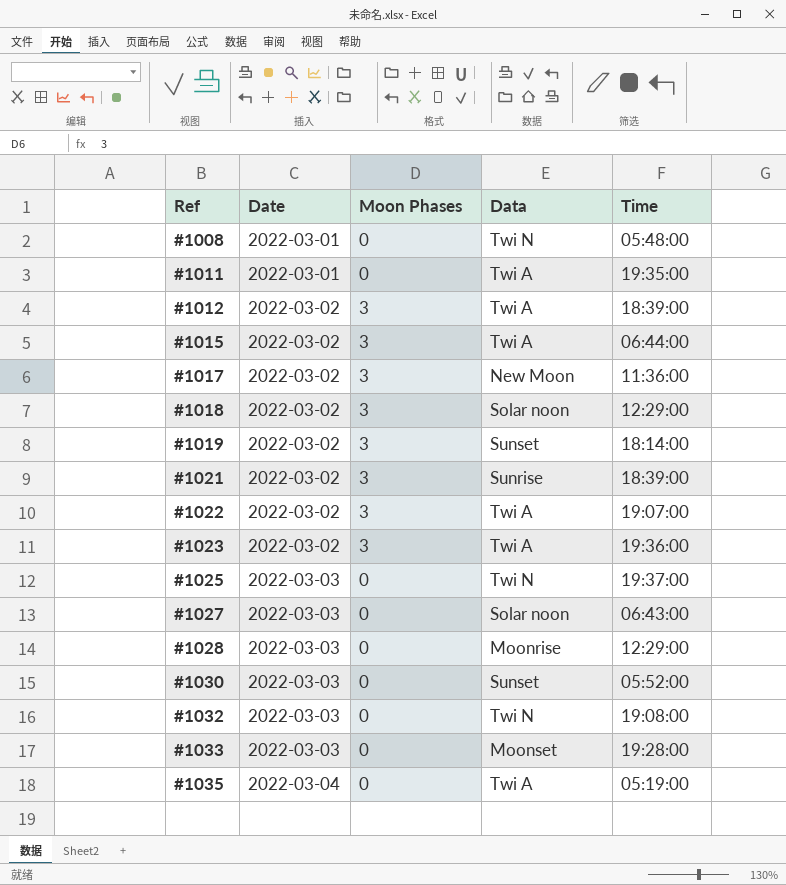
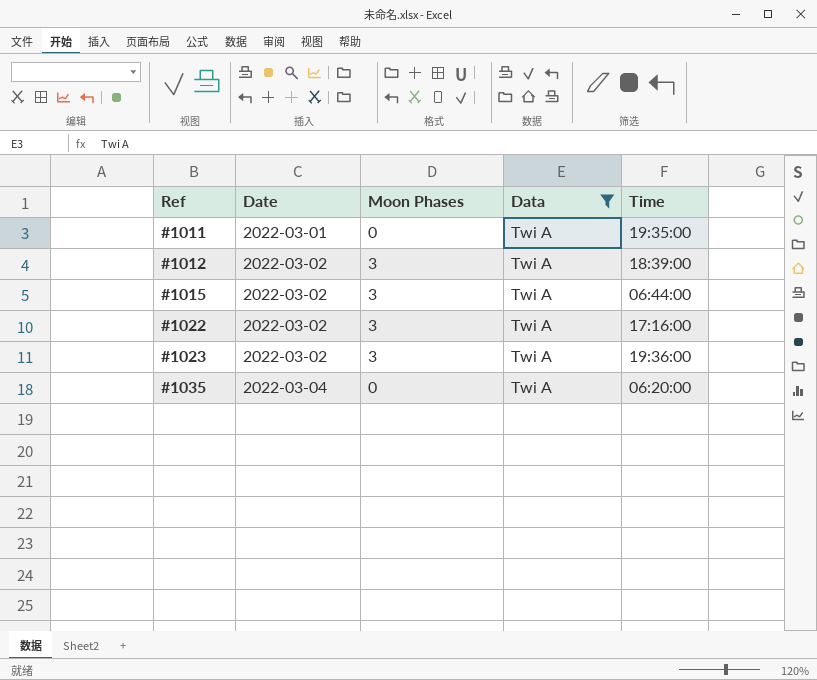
filter: none -> Data = Twi A
#1022 | Time: 19:07:00 -> 17:16:00
#1035 | Time: 05:19:00 -> 06:20:00

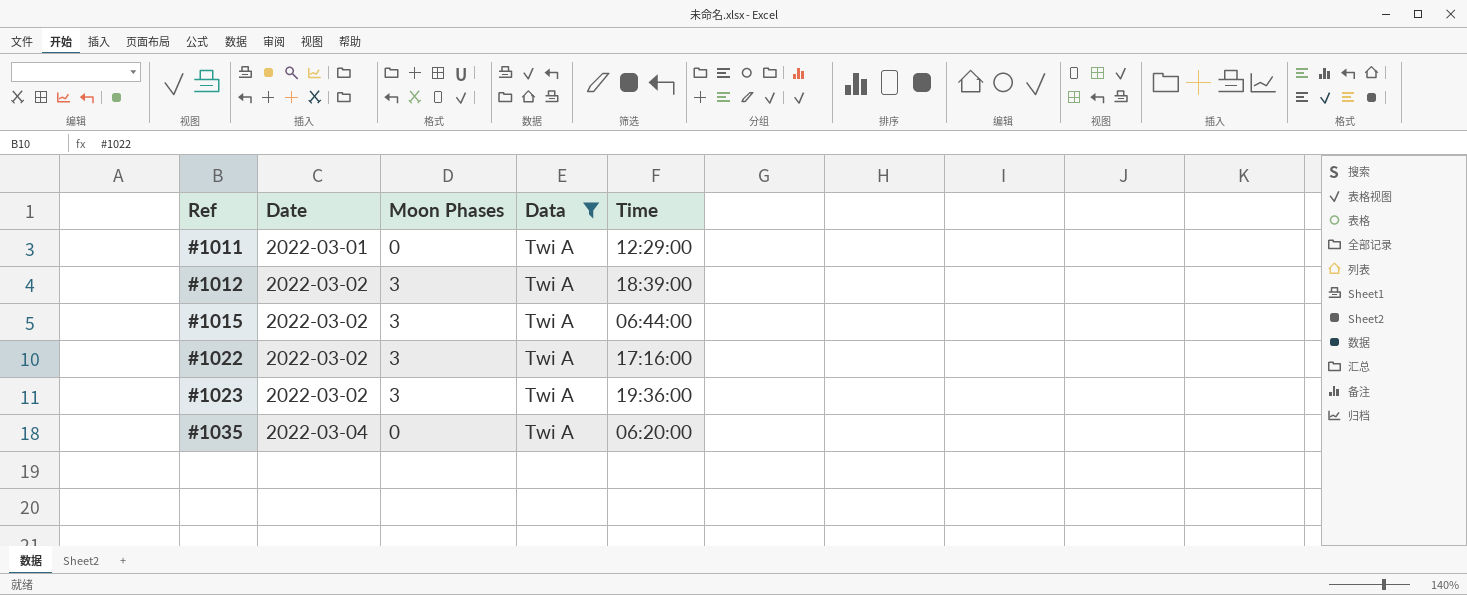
#1011 | Time: 19:35:00 -> 12:29:00

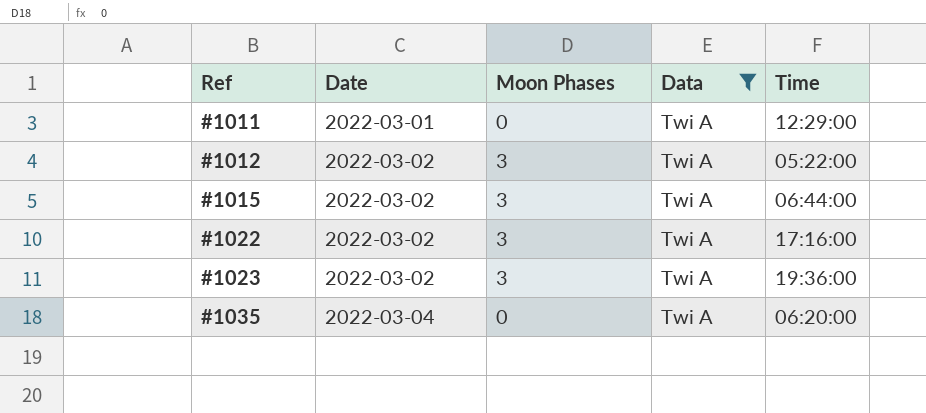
#1012 | Time: 18:39:00 -> 05:22:00

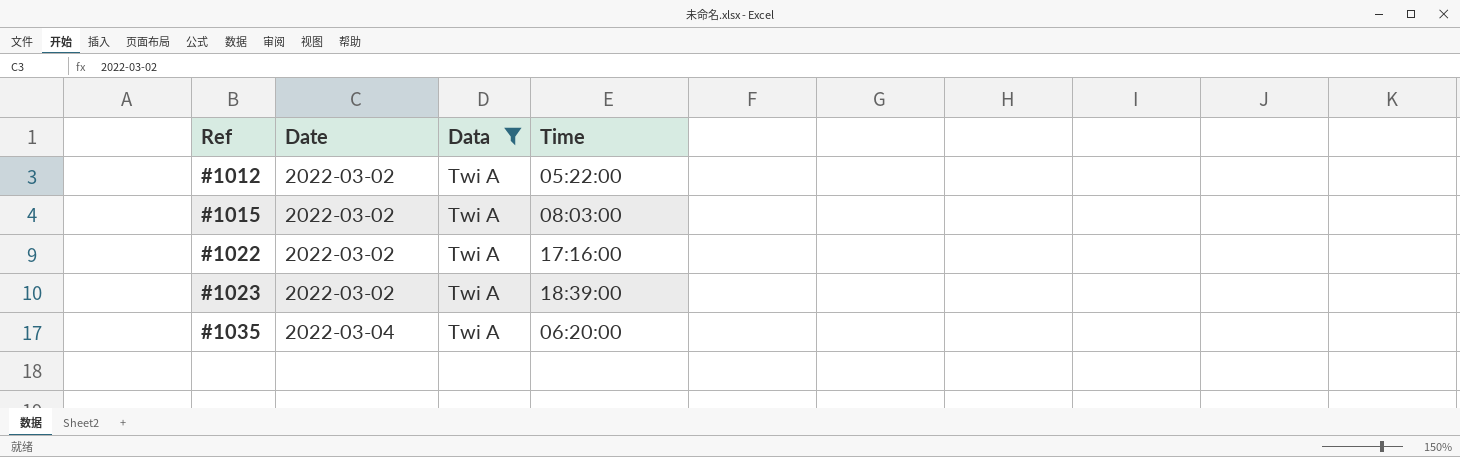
column Moon Phases | position: 3 -> none
row #1011: 2022-03-01 | 0 | Twi A | 12:29:00 -> none
#1015 | Time: 06:44:00 -> 08:03:00
#1023 | Time: 19:36:00 -> 18:39:00

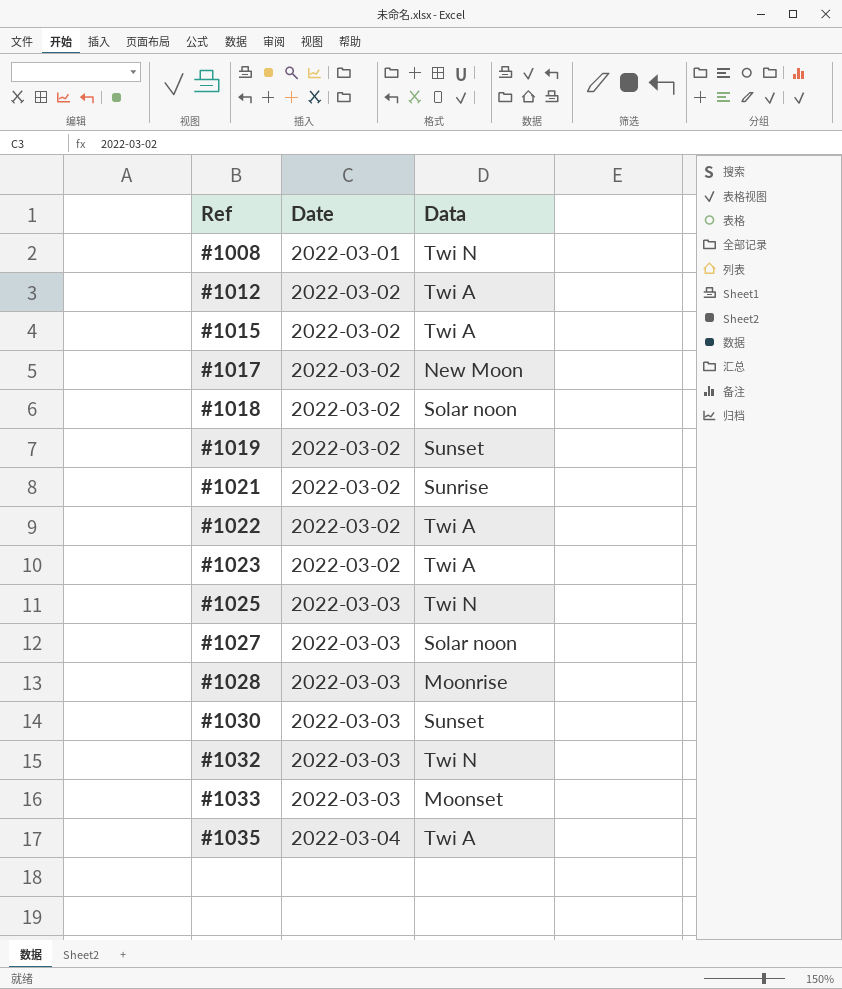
filter: Data = Twi A -> none
column Time | position: 4 -> none

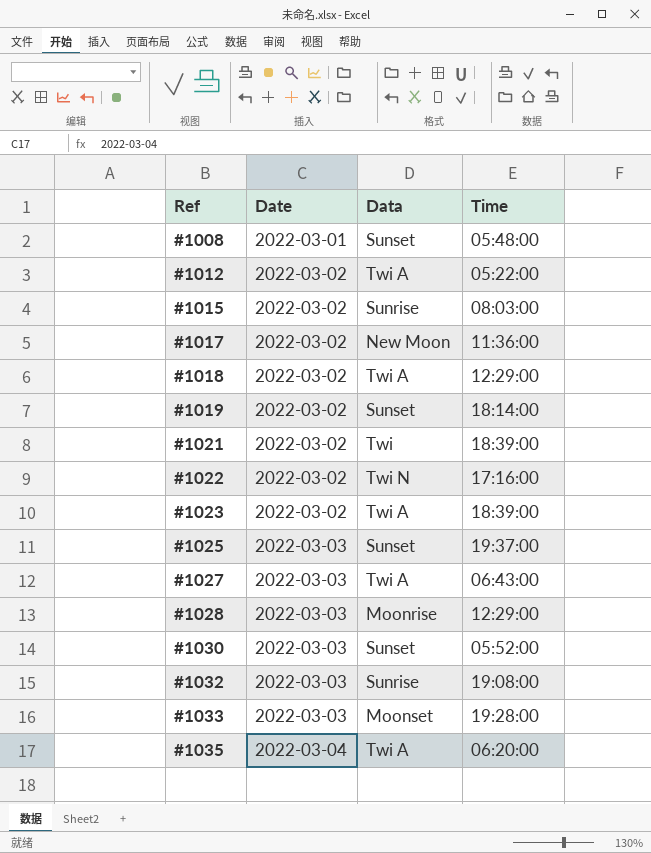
column Time | position: none -> 4
#1008 | Data: Twi N -> Sunset
#1015 | Data: Twi A -> Sunrise
#1018 | Data: Solar noon -> Twi A
#1021 | Data: Sunrise -> Twi
#1022 | Data: Twi A -> Twi N
#1025 | Data: Twi N -> Sunset
#1027 | Data: Solar noon -> Twi A
#1032 | Data: Twi N -> Sunrise

